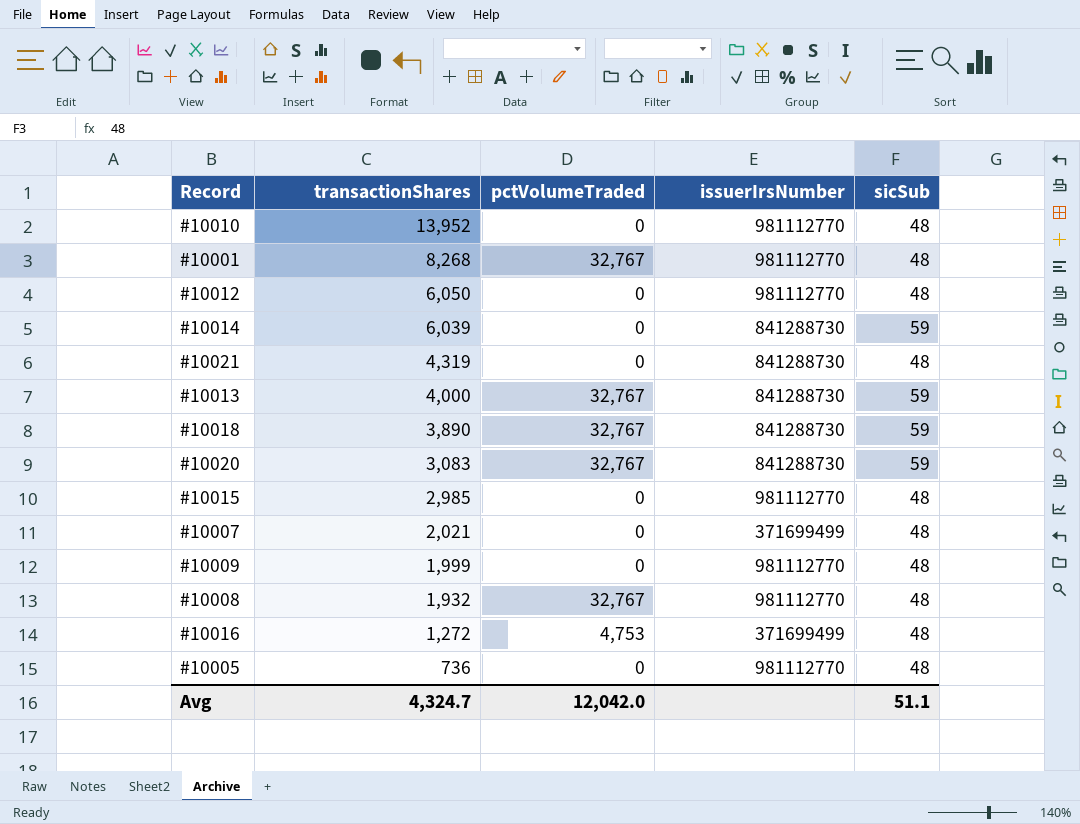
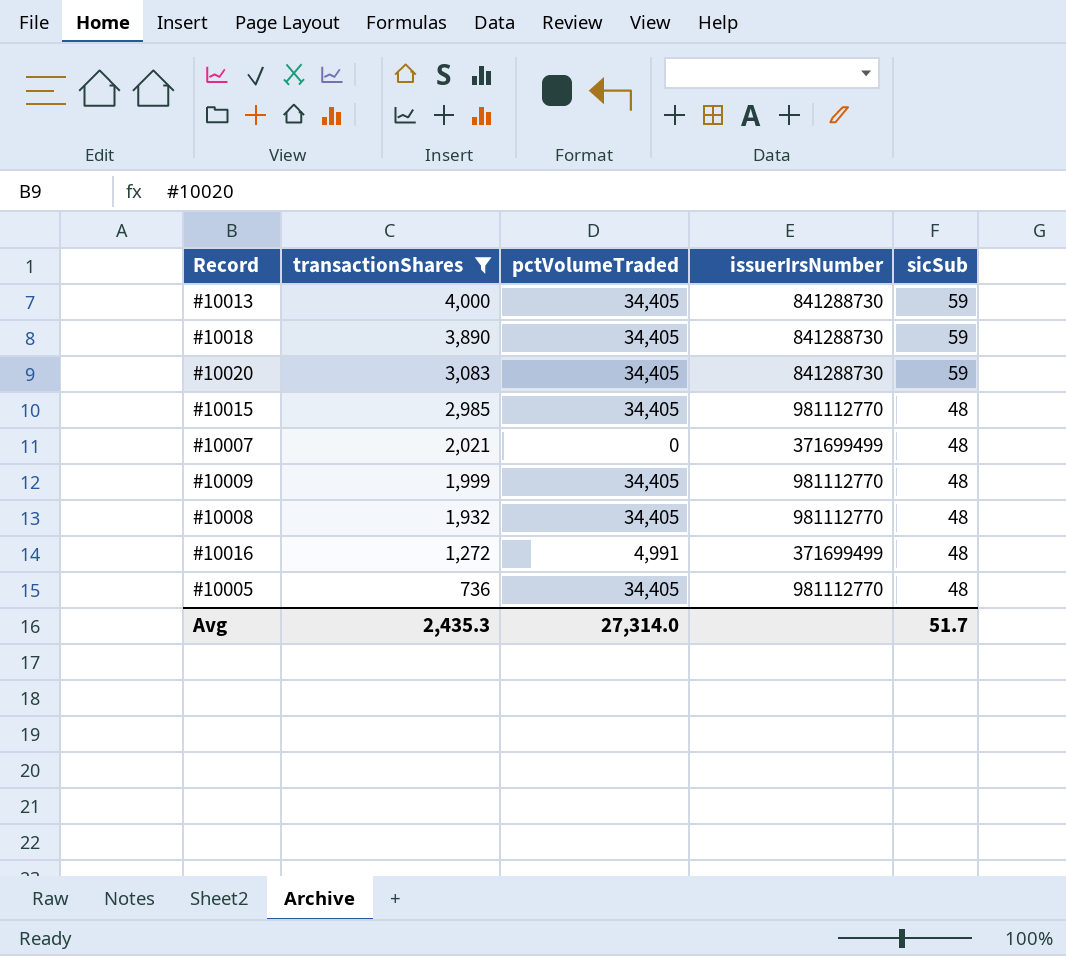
filter: none -> transactionShares <= 4,000
#10013 | pctVolumeTraded: 32,767 -> 34,405
#10018 | pctVolumeTraded: 32,767 -> 34,405
#10020 | pctVolumeTraded: 32,767 -> 34,405
#10015 | pctVolumeTraded: 0 -> 34,405
#10009 | pctVolumeTraded: 0 -> 34,405
#10008 | pctVolumeTraded: 32,767 -> 34,405
#10016 | pctVolumeTraded: 4,753 -> 4,991
#10005 | pctVolumeTraded: 0 -> 34,405
Avg | transactionShares: 4,324.7 -> 2,435.3
Avg | pctVolumeTraded: 12,042.0 -> 27,314.0
Avg | sicSub: 51.1 -> 51.7

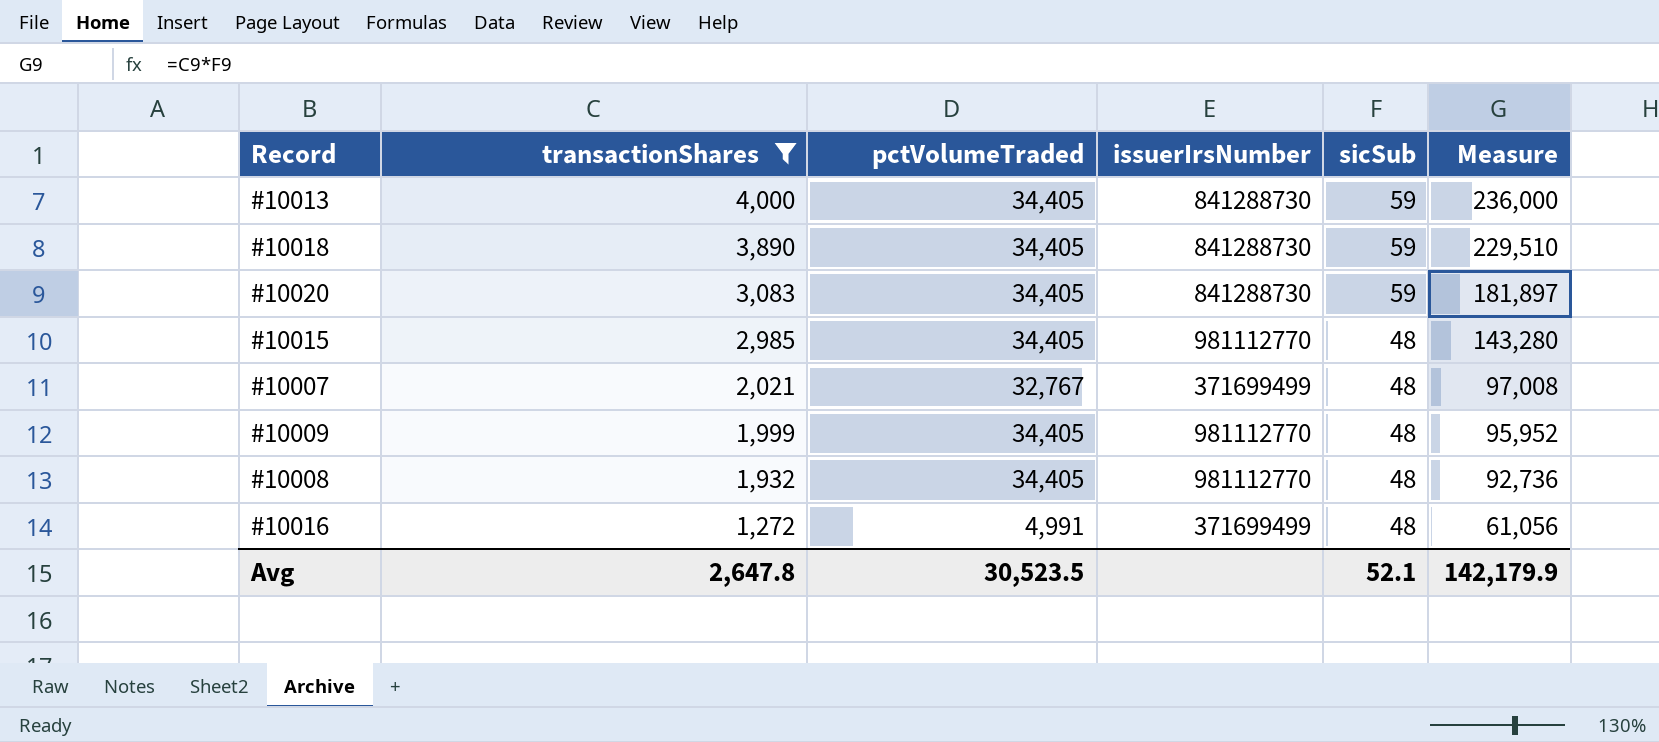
column Measure | formula: none -> [transactionShares] * [sicSub]
row #10005: 736 | 34,405 | 981112770 | 48 -> none
#10007 | pctVolumeTraded: 0 -> 32,767
Avg | transactionShares: 2,435.3 -> 2,647.8
Avg | pctVolumeTraded: 27,314.0 -> 30,523.5
Avg | sicSub: 51.7 -> 52.1

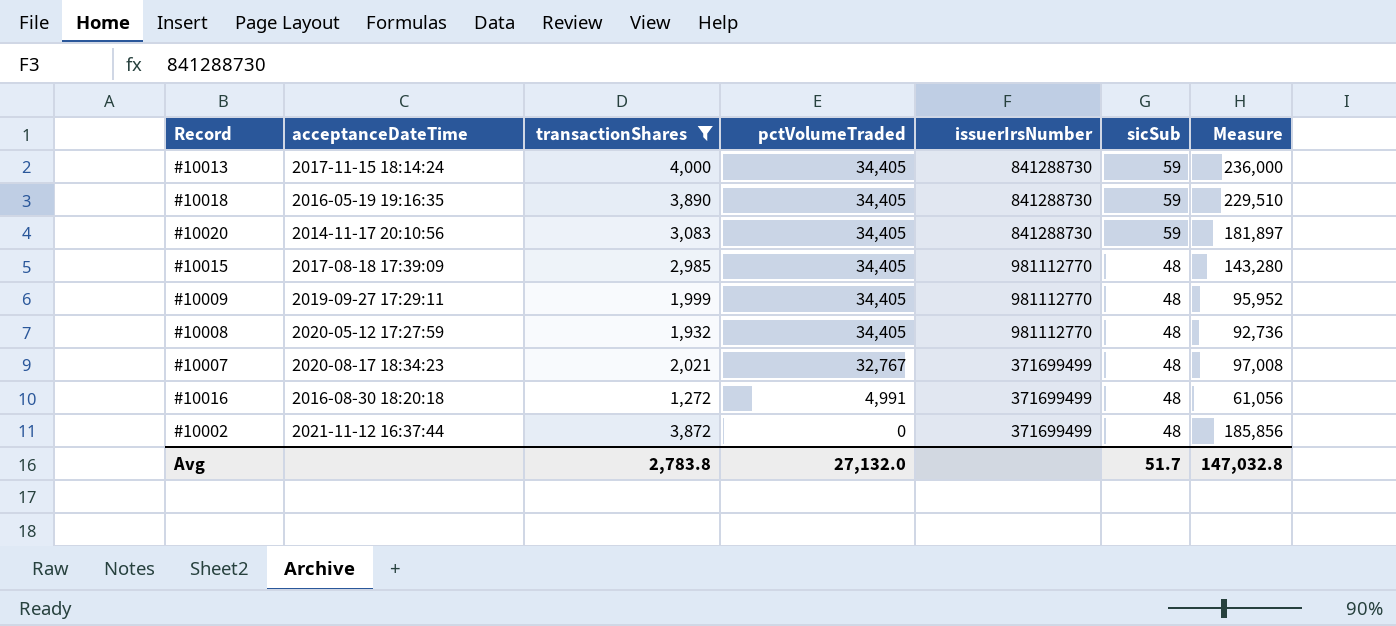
row order: transactionShares descending -> pctVolumeTraded descending
column acceptanceDateTime | position: none -> 2
row #10002: none -> 2021-11-12 16:37:44 | 3,872 | 0 | 371699499 | 48 | 185,856
Avg | transactionShares: 2,647.8 -> 2,783.8
Avg | pctVolumeTraded: 30,523.5 -> 27,132.0
Avg | sicSub: 52.1 -> 51.7
Avg | Measure: 142,179.9 -> 147,032.8

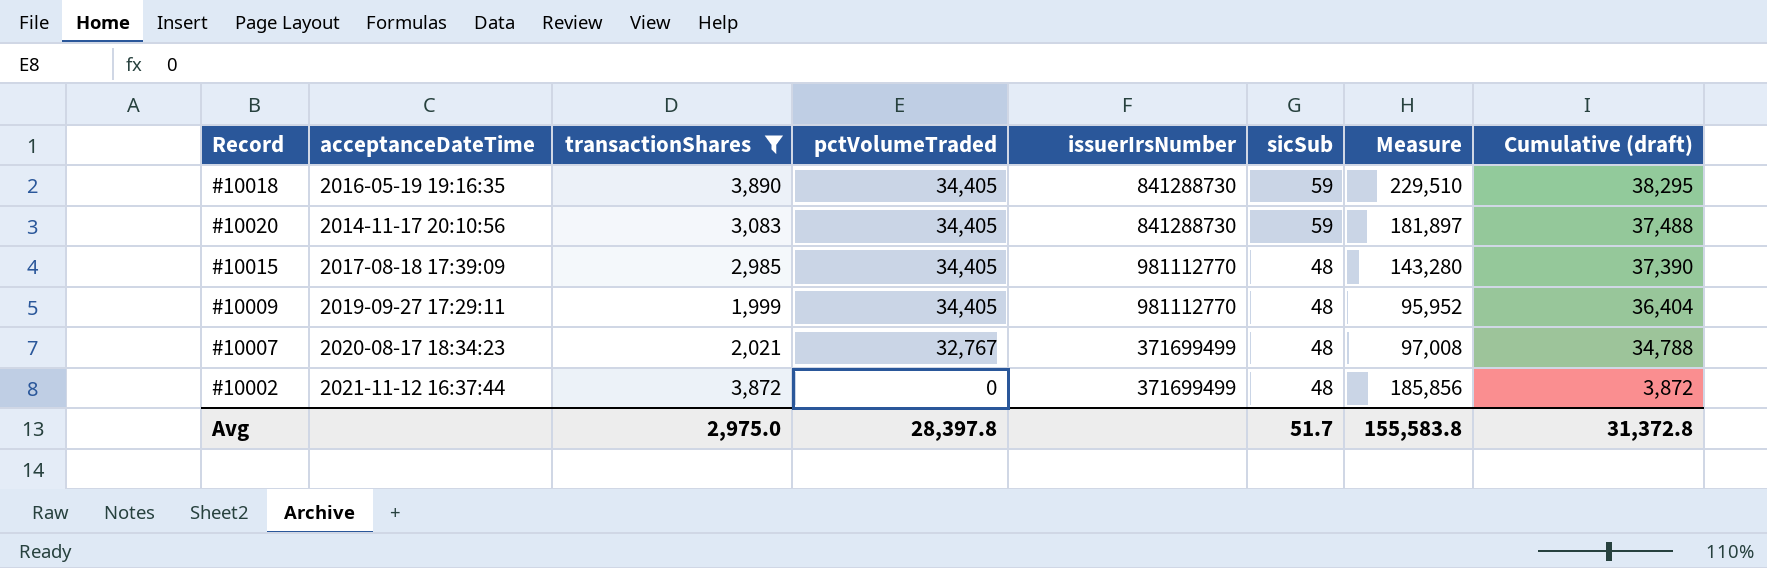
column Cumulative (draft) | formula: none -> [transactionShares] + [pctVolumeTraded]
row #10013: 2017-11-15 18:14:24 | 4,000 | 34,405 | 841288730 | 59 | 236,000 -> none
row #10008: 2020-05-12 17:27:59 | 1,932 | 34,405 | 981112770 | 48 | 92,736 -> none
row #10016: 2016-08-30 18:20:18 | 1,272 | 4,991 | 371699499 | 48 | 61,056 -> none
Avg | transactionShares: 2,783.8 -> 2,975.0
Avg | pctVolumeTraded: 27,132.0 -> 28,397.8
Avg | Measure: 147,032.8 -> 155,583.8

